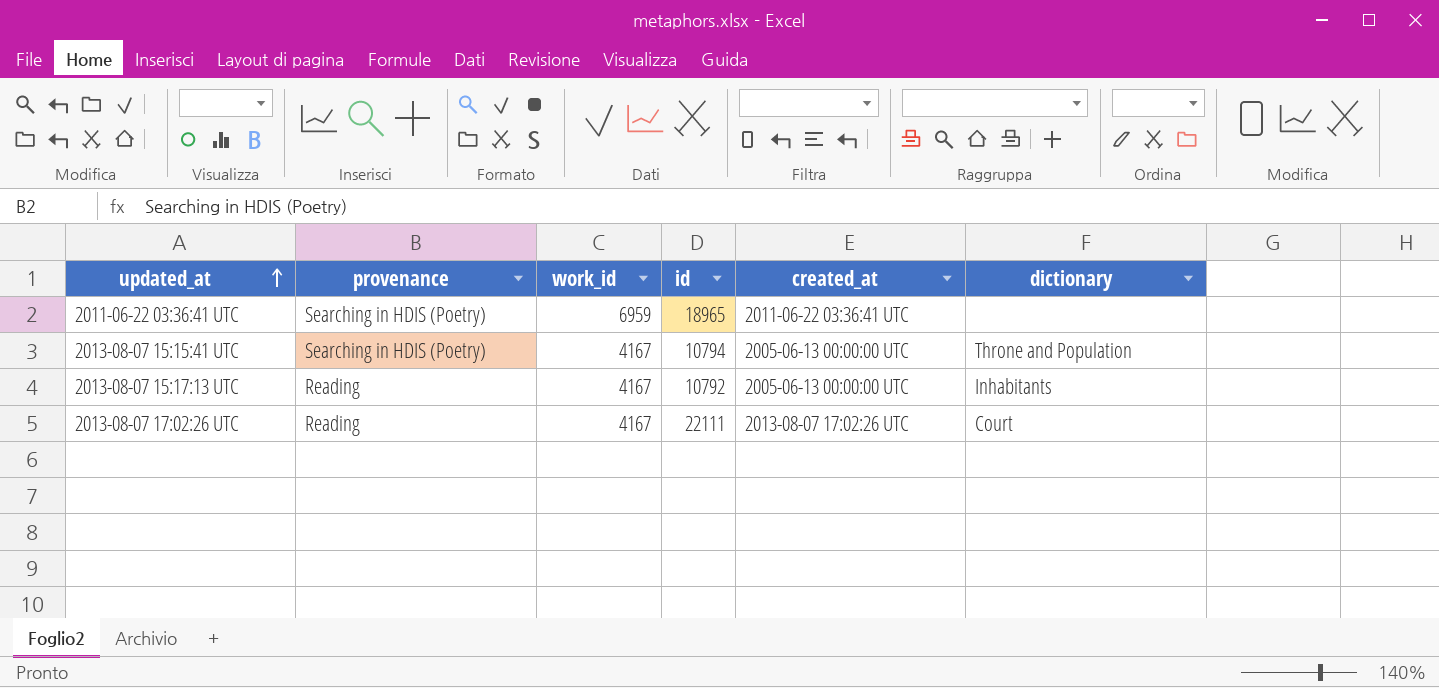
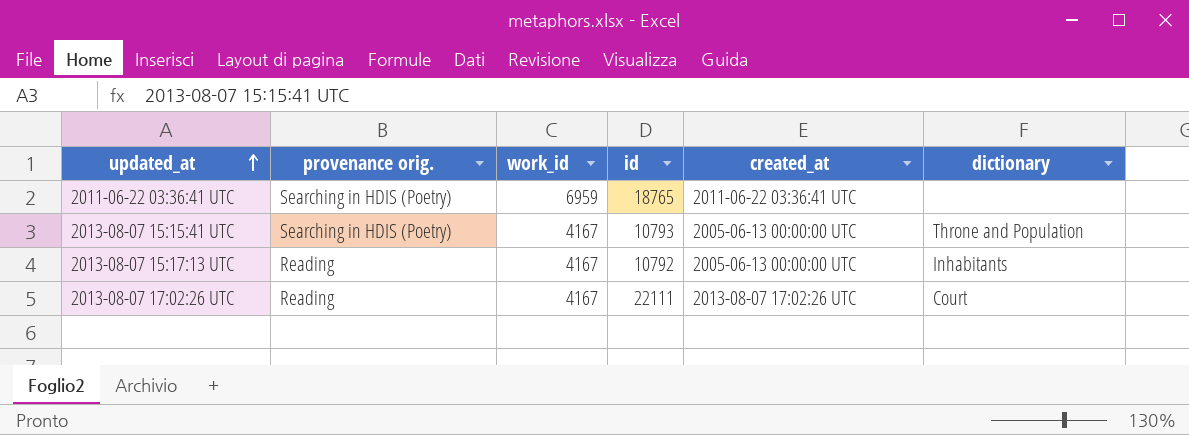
column name: provenance -> provenance orig.
2011-06-22 03:36:41 UTC | id: 18965 -> 18765
2013-08-07 15:15:41 UTC | id: 10794 -> 10793

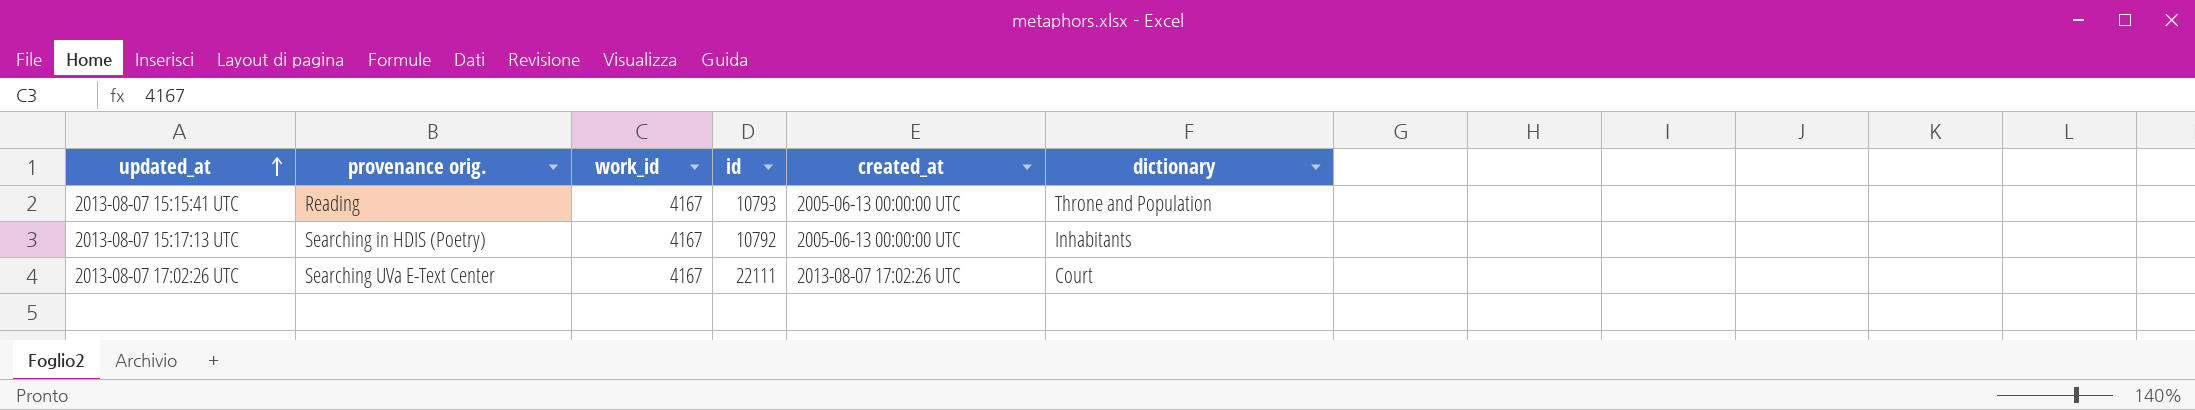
row 2011-06-22 03:36:41 UTC: Searching in HDIS (Poetry) | 6959 | 18765 | 2011-06-22 03:36:41 UTC | none -> none
2013-08-07 15:15:41 UTC | provenance orig.: Searching in HDIS (Poetry) -> Reading
2013-08-07 15:17:13 UTC | provenance orig.: Reading -> Searching in HDIS (Poetry)
2013-08-07 17:02:26 UTC | provenance orig.: Reading -> Searching UVa E-Text Center

